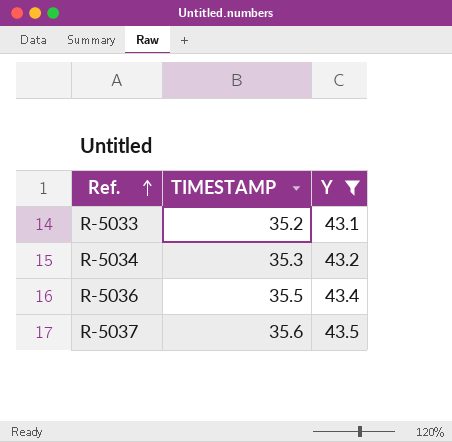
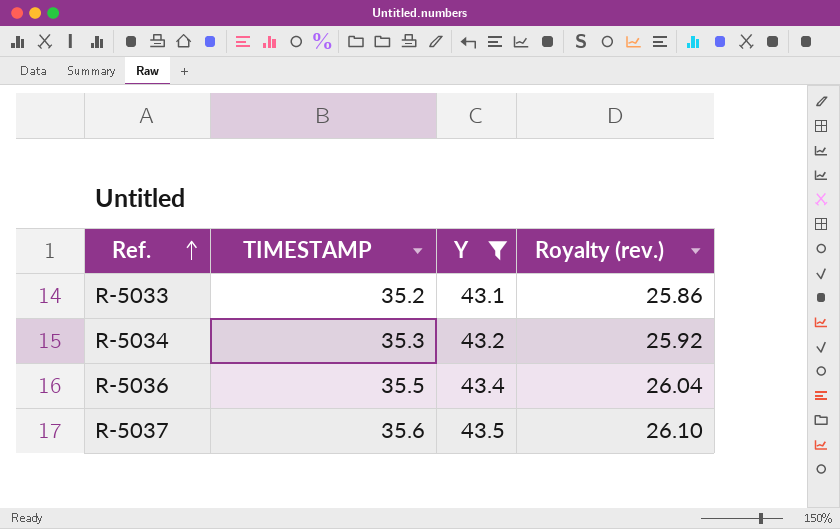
column Royalty (rev.) | formula: none -> [Y] * 0.6

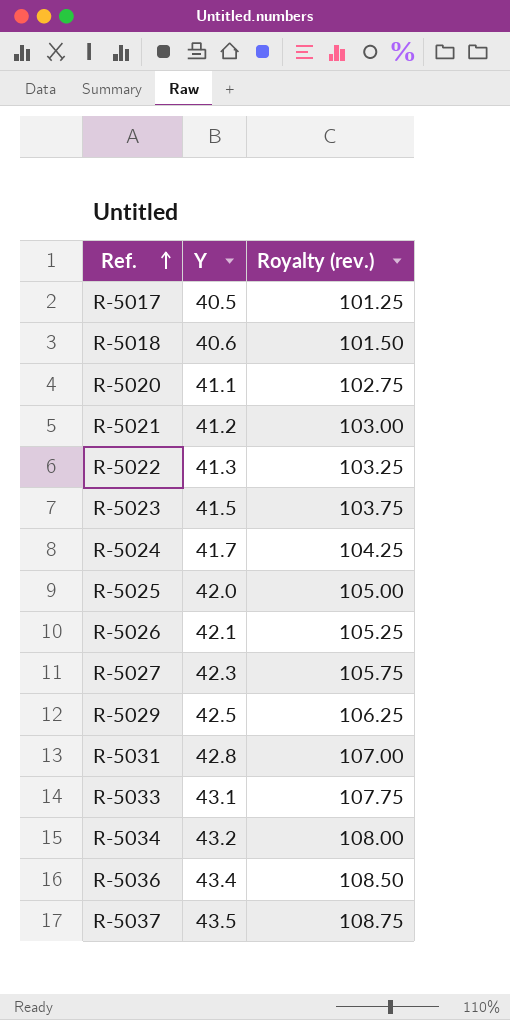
filter: Y >= 43.1 -> none
column TIMESTAMP | position: 2 -> none
column Royalty (rev.) | formula: [Y] * 0.6 -> [Y] * 2.5

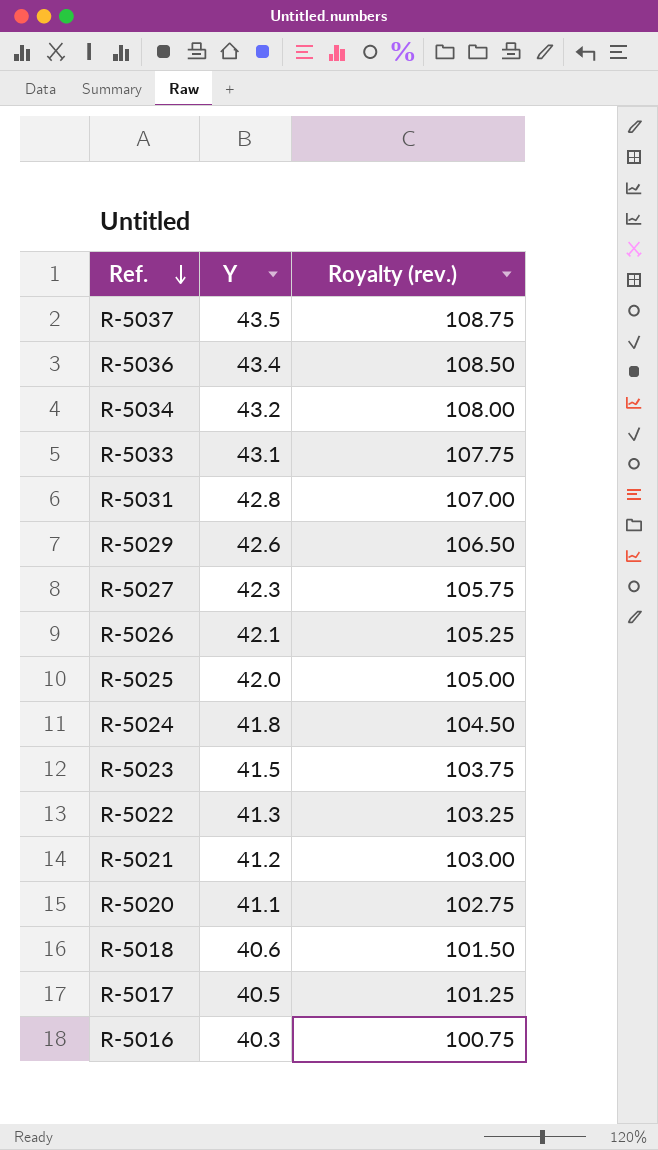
row order: Ref. ascending -> Ref. descending
R-5029 | Y: 42.5 -> 42.6
R-5029 | Royalty (rev.): 106.25 -> 106.50
R-5024 | Y: 41.7 -> 41.8
R-5024 | Royalty (rev.): 104.25 -> 104.50
row R-5016: none -> 40.3 | 100.75

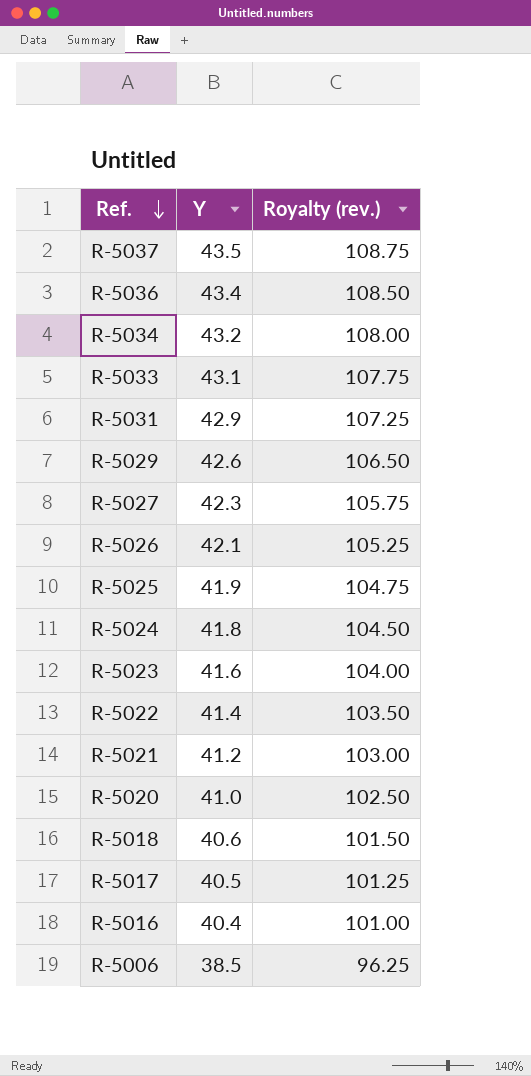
R-5031 | Y: 42.8 -> 42.9
R-5031 | Royalty (rev.): 107.00 -> 107.25
R-5025 | Y: 42.0 -> 41.9
R-5025 | Royalty (rev.): 105.00 -> 104.75
R-5023 | Y: 41.5 -> 41.6
R-5023 | Royalty (rev.): 103.75 -> 104.00
R-5022 | Y: 41.3 -> 41.4
R-5022 | Royalty (rev.): 103.25 -> 103.50
R-5020 | Y: 41.1 -> 41.0
R-5020 | Royalty (rev.): 102.75 -> 102.50
R-5016 | Y: 40.3 -> 40.4
R-5016 | Royalty (rev.): 100.75 -> 101.00
row R-5006: none -> 38.5 | 96.25

